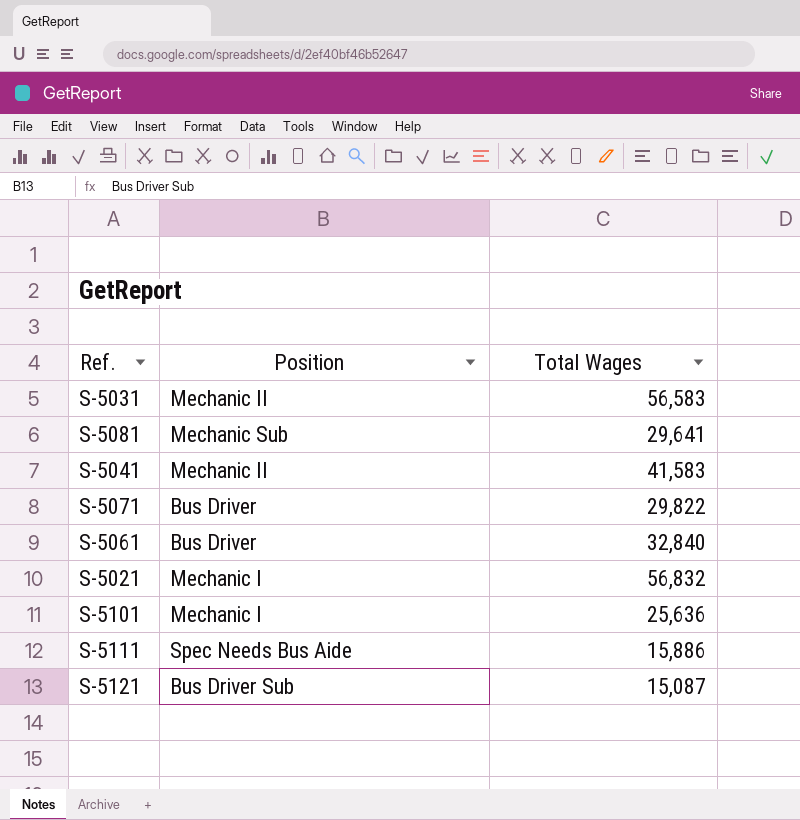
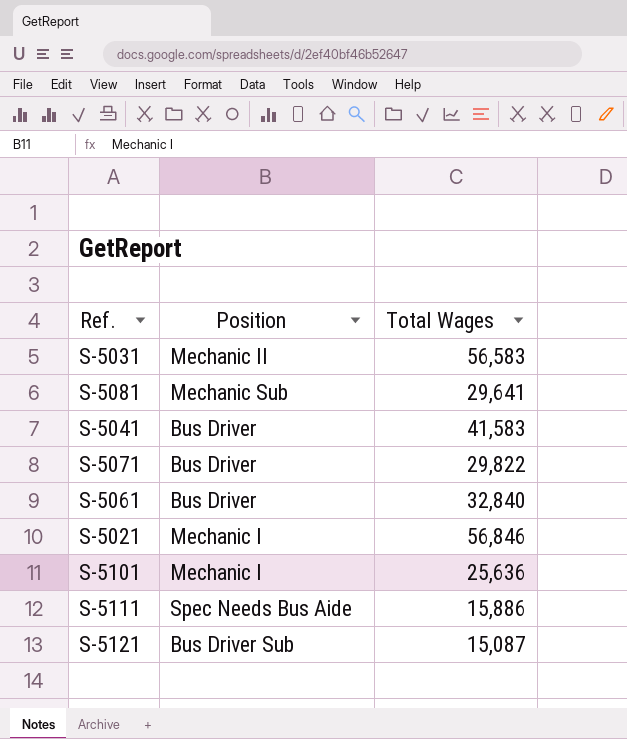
S-5041 | Position: Mechanic II -> Bus Driver
S-5021 | Total Wages: 56,832 -> 56,846

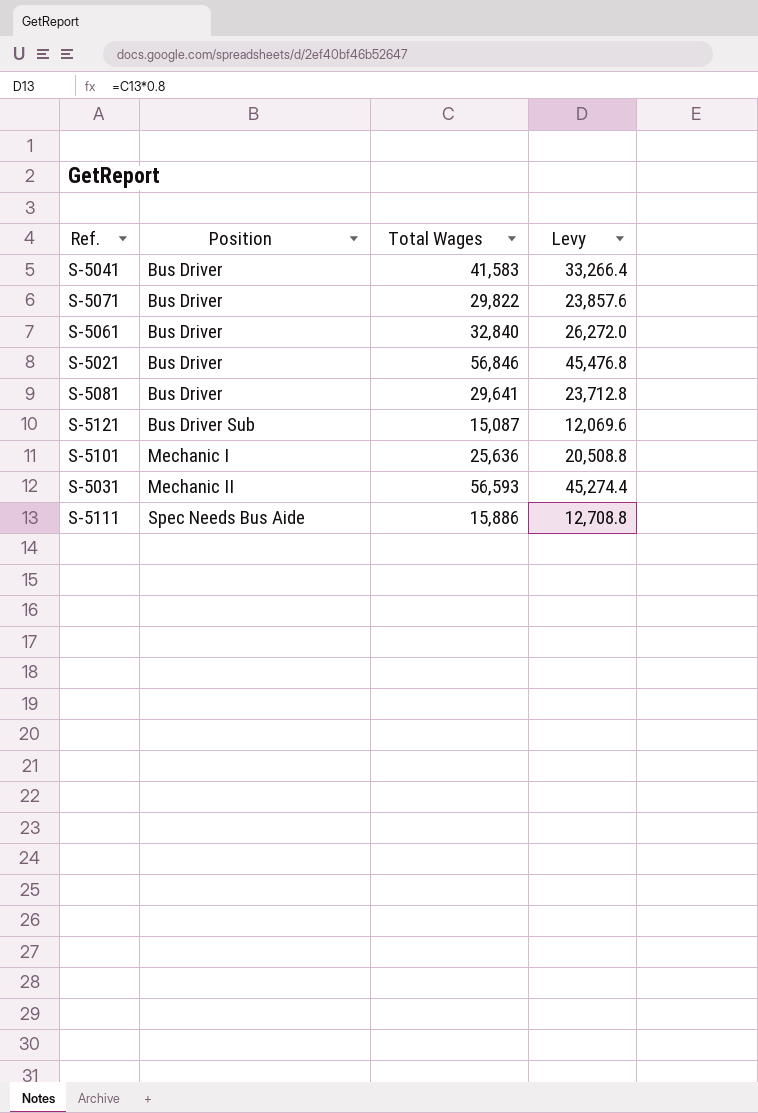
row order: none -> Position ascending
column Levy | formula: none -> [Total Wages] * 0.8
S-5021 | Position: Mechanic I -> Bus Driver
S-5081 | Position: Mechanic Sub -> Bus Driver
S-5031 | Total Wages: 56,583 -> 56,593

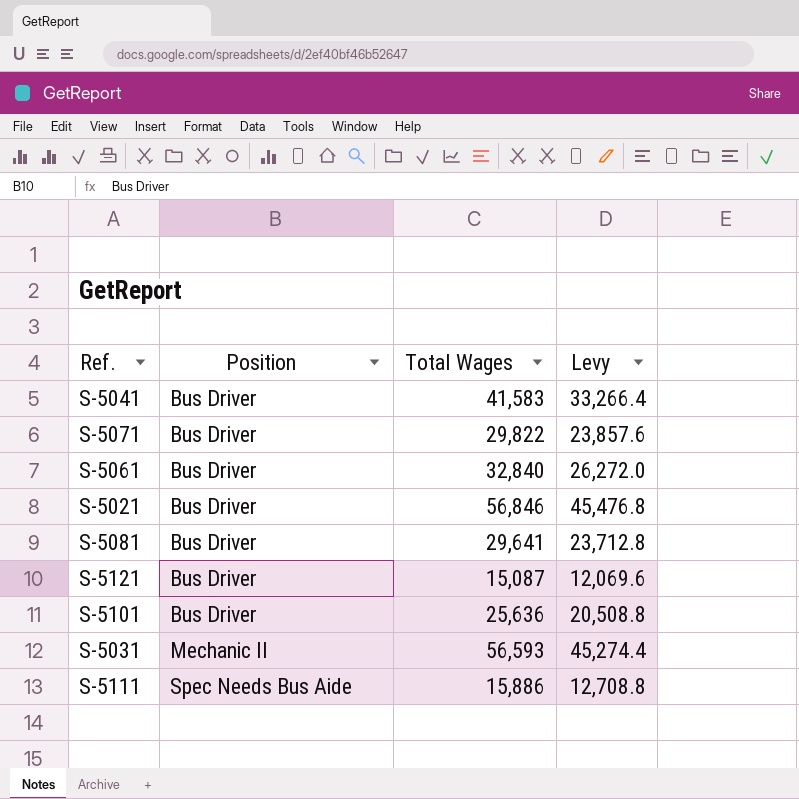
S-5121 | Position: Bus Driver Sub -> Bus Driver
S-5101 | Position: Mechanic I -> Bus Driver

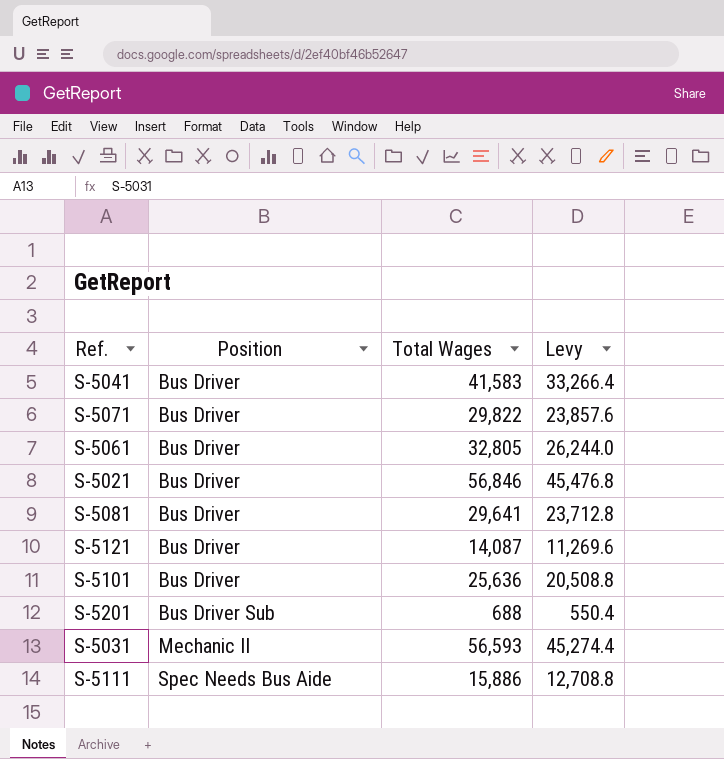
S-5061 | Total Wages: 32,840 -> 32,805
S-5061 | Levy: 26,272.0 -> 26,244.0
S-5121 | Total Wages: 15,087 -> 14,087
S-5121 | Levy: 12,069.6 -> 11,269.6
row S-5201: none -> Bus Driver Sub | 688 | 550.4

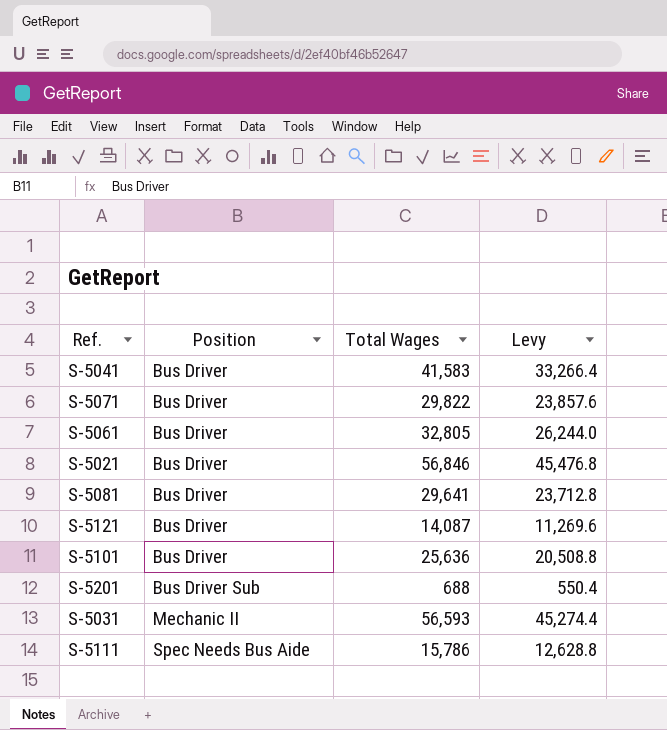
S-5111 | Total Wages: 15,886 -> 15,786
S-5111 | Levy: 12,708.8 -> 12,628.8

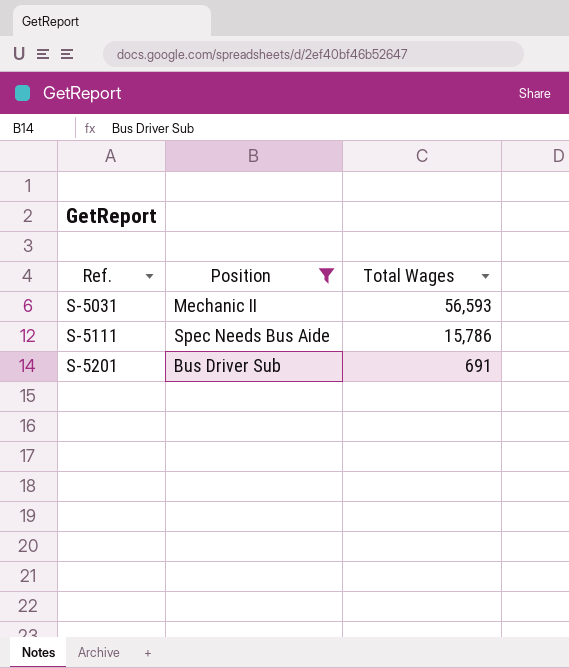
filter: none -> Position != Bus Driver
row order: Position ascending -> Ref. ascending
column Levy | formula: [Total Wages] * 0.8 -> none
S-5201 | Total Wages: 688 -> 691

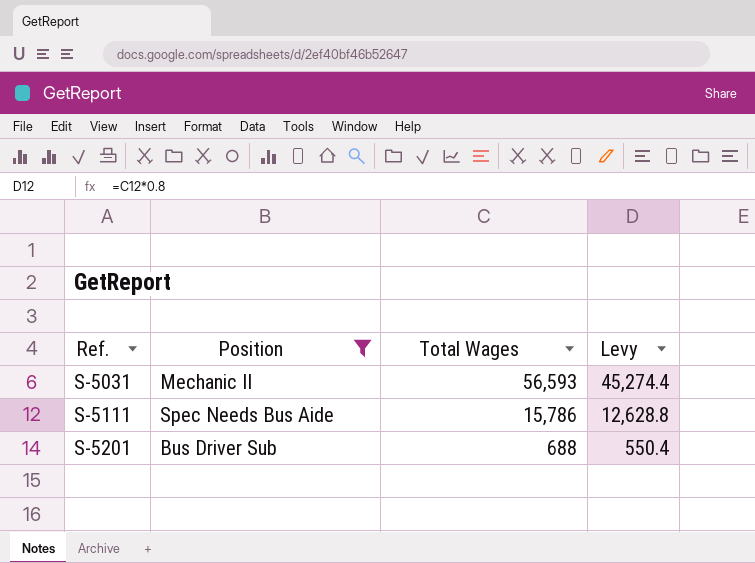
column Levy | formula: none -> [Total Wages] * 0.8
S-5201 | Total Wages: 691 -> 688

